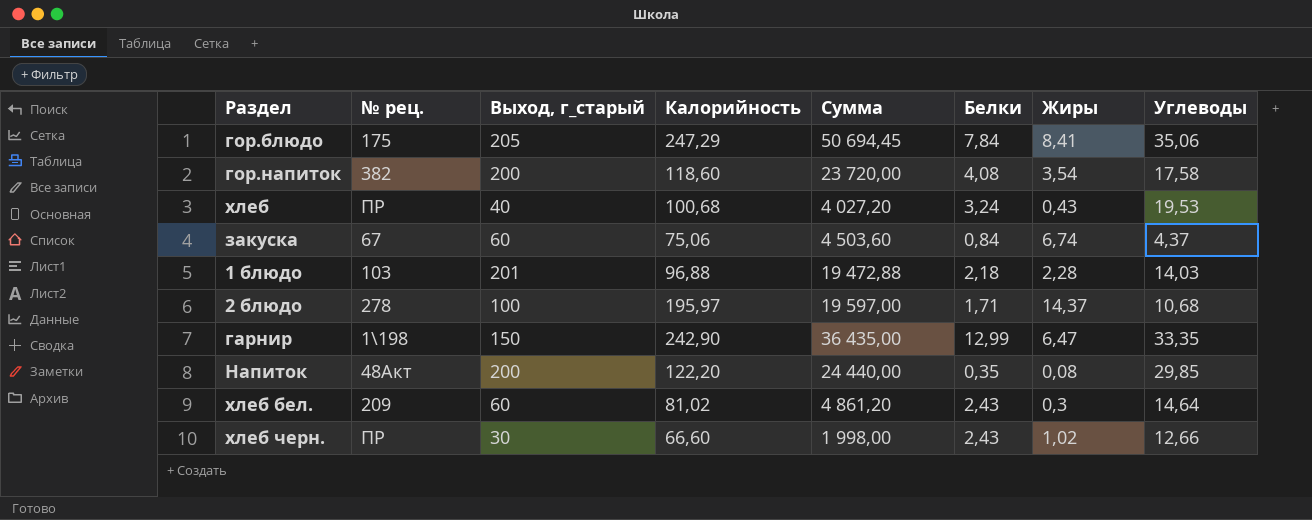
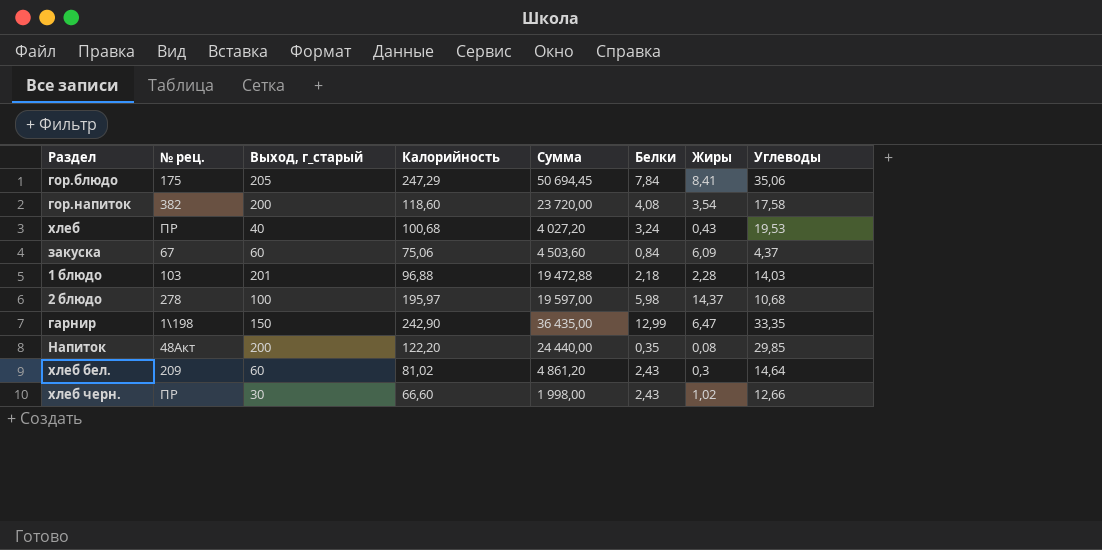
закуска | Жиры: 6,74 -> 6,09
2 блюдо | Белки: 1,71 -> 5,98

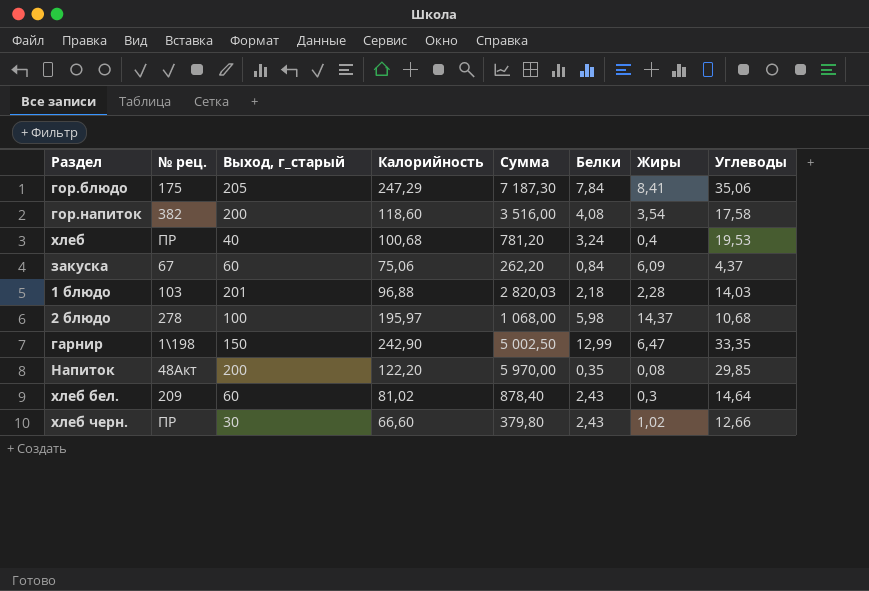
column Сумма | formula: [Выход, г_старый] * [Калорийность] -> [Выход, г_старый] * [Углеводы]
хлеб | Жиры: 0,43 -> 0,4

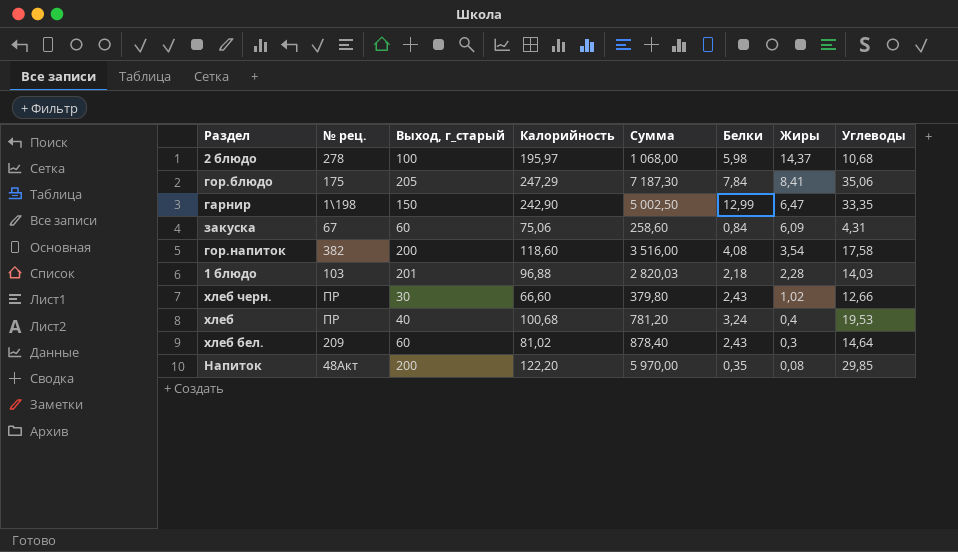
row order: none -> Жиры descending
закуска | Сумма: 262,20 -> 258,60
закуска | Углеводы: 4,37 -> 4,31

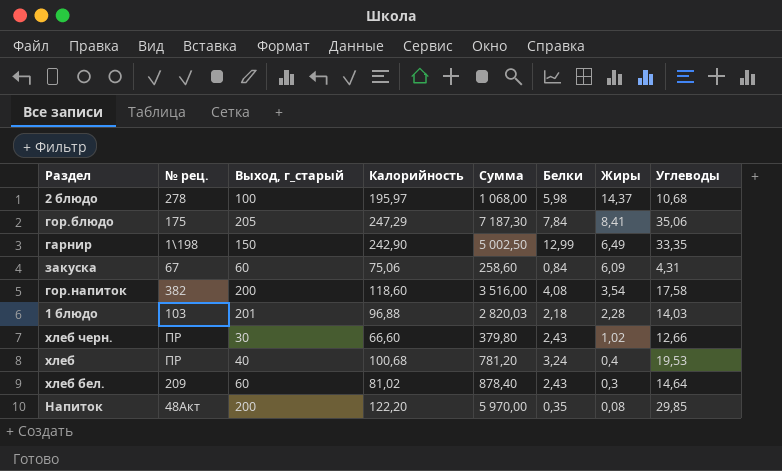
гарнир | Жиры: 6,47 -> 6,49

